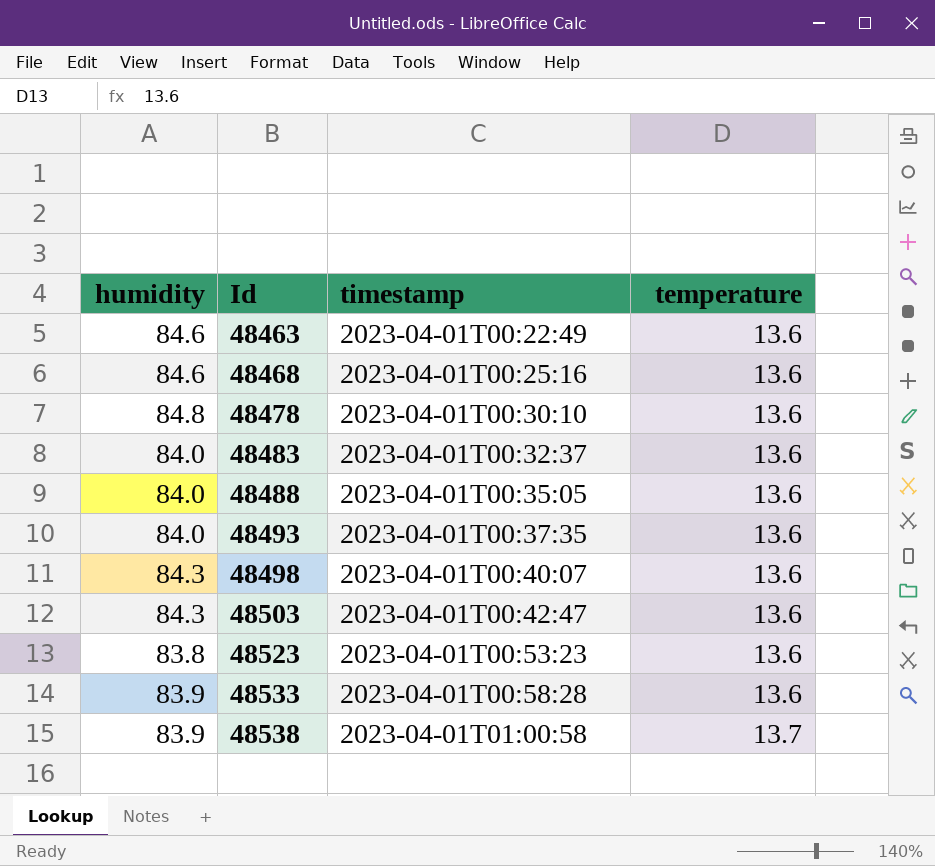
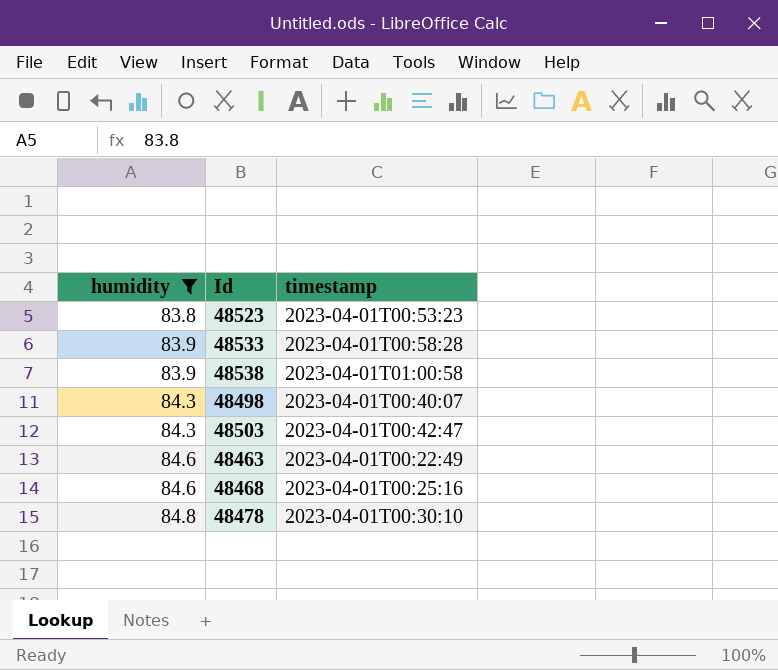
filter: none -> humidity != 84.0
row order: Id ascending -> humidity ascending
column temperature | position: 4 -> none

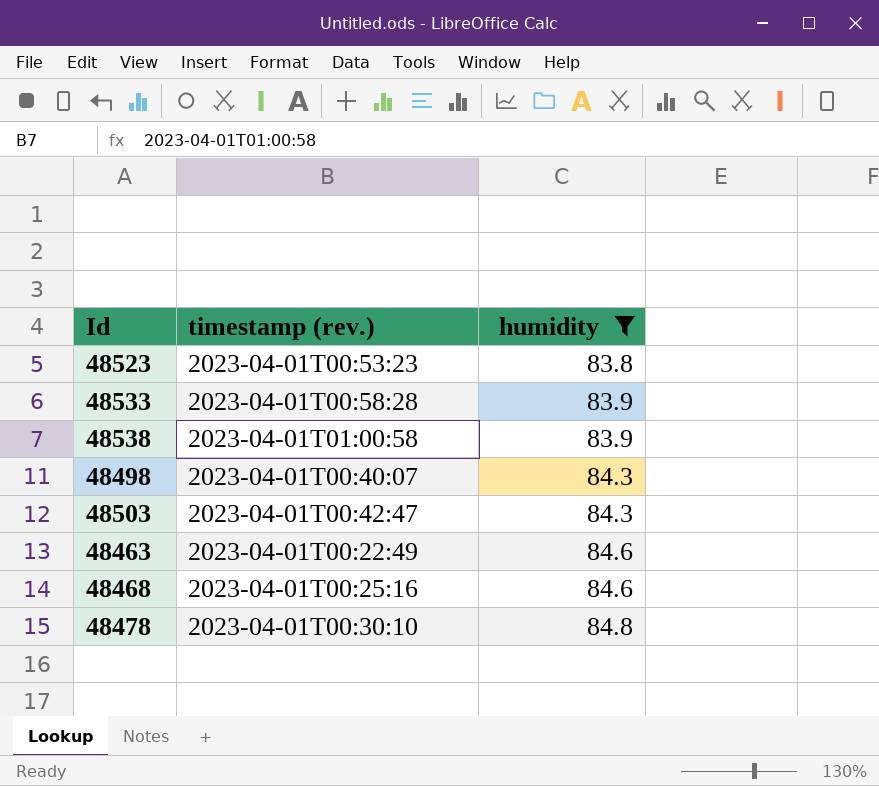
column name: timestamp -> timestamp (rev.)
column humidity | position: 1 -> 3

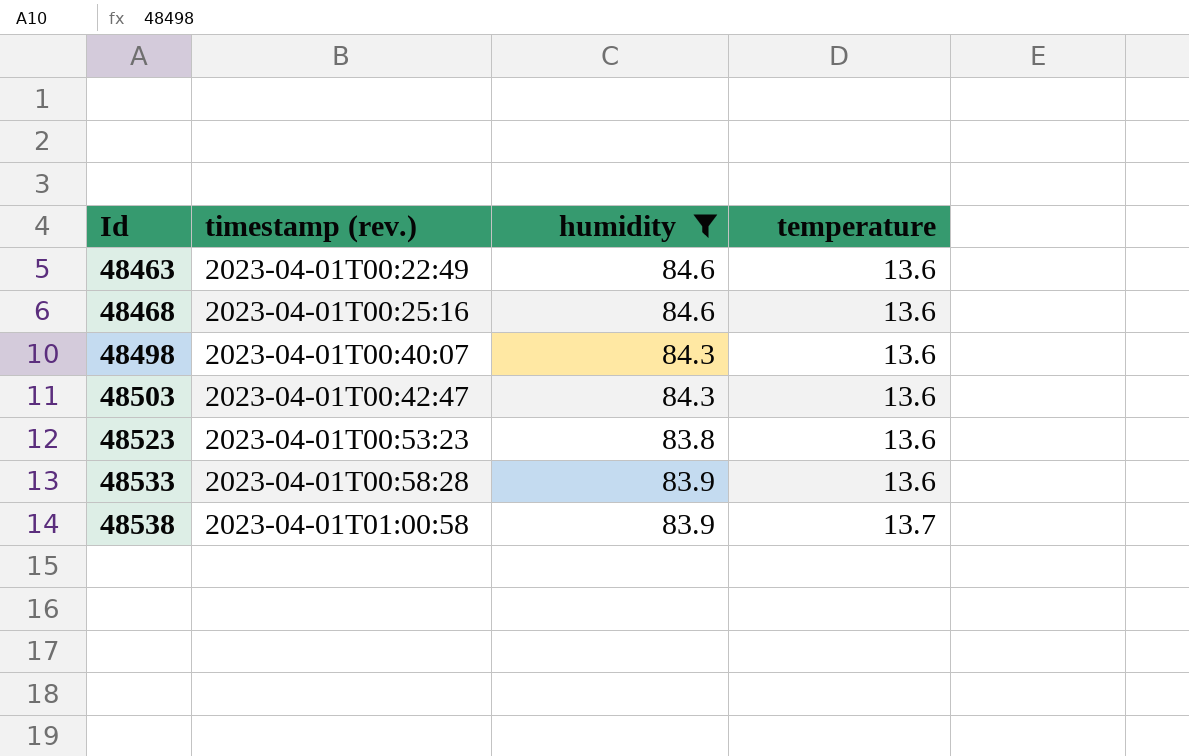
row order: humidity ascending -> Id ascending
column temperature | position: none -> 4
row 48478: 2023-04-01T00:30:10 | 84.8 -> none

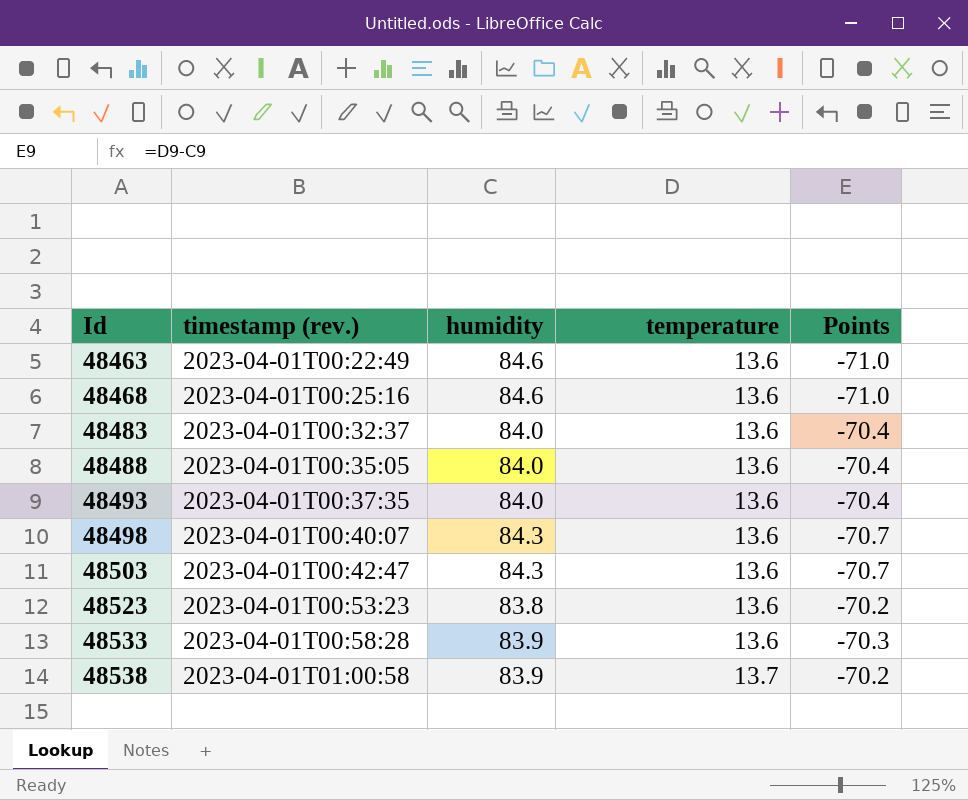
filter: humidity != 84.0 -> none
column Points | formula: none -> [temperature] - [humidity]

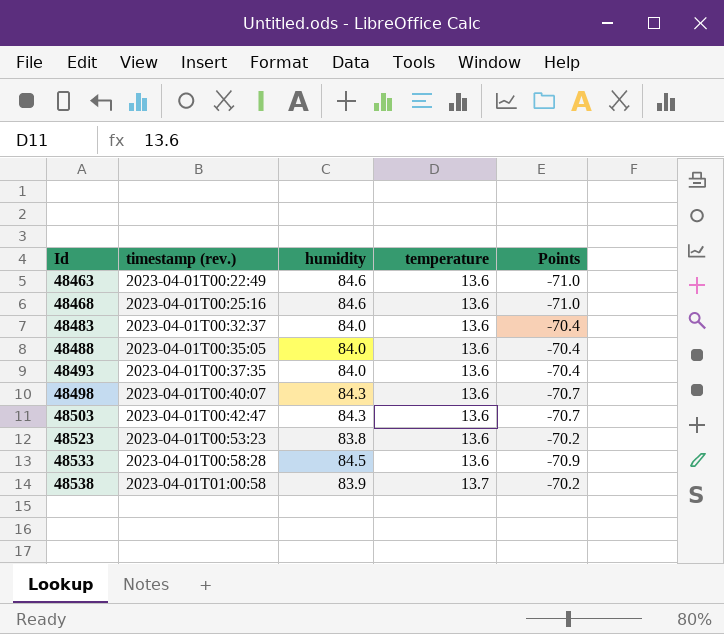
48533 | humidity: 83.9 -> 84.5
48533 | Points: -70.3 -> -70.9

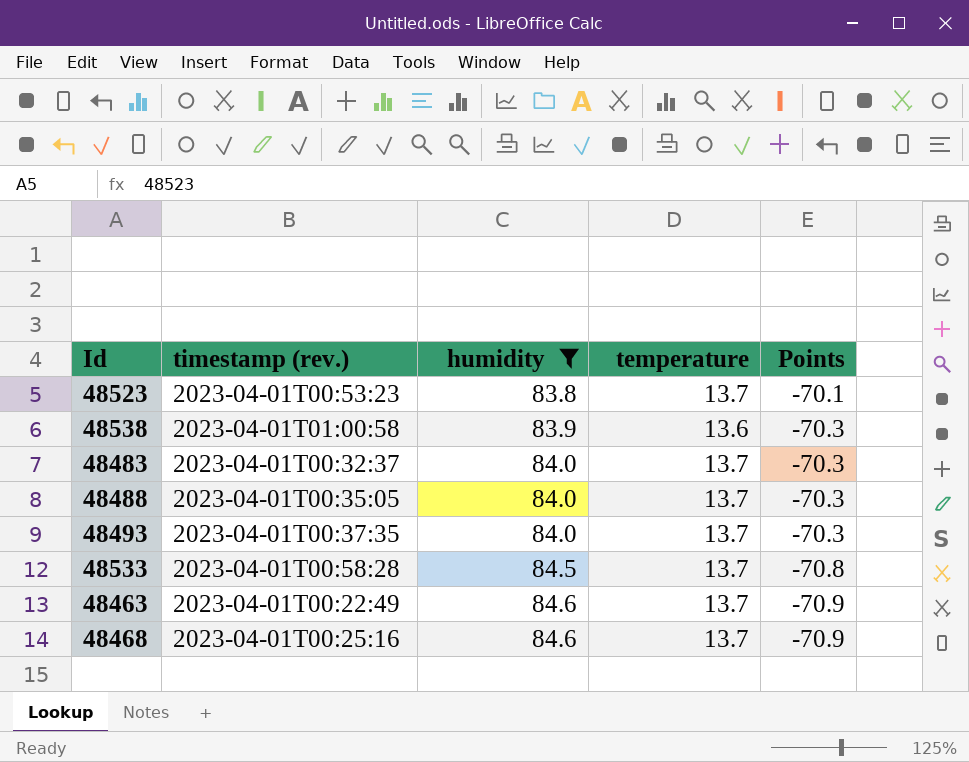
filter: none -> humidity != 84.3
row order: Id ascending -> humidity ascending
48523 | temperature: 13.6 -> 13.7
48523 | Points: -70.2 -> -70.1
48538 | temperature: 13.7 -> 13.6
48538 | Points: -70.2 -> -70.3
48483 | temperature: 13.6 -> 13.7
48483 | Points: -70.4 -> -70.3
48488 | temperature: 13.6 -> 13.7
48488 | Points: -70.4 -> -70.3
48493 | temperature: 13.6 -> 13.7
48493 | Points: -70.4 -> -70.3
48533 | temperature: 13.6 -> 13.7
48533 | Points: -70.9 -> -70.8
48463 | temperature: 13.6 -> 13.7
48463 | Points: -71.0 -> -70.9
48468 | temperature: 13.6 -> 13.7
48468 | Points: -71.0 -> -70.9

